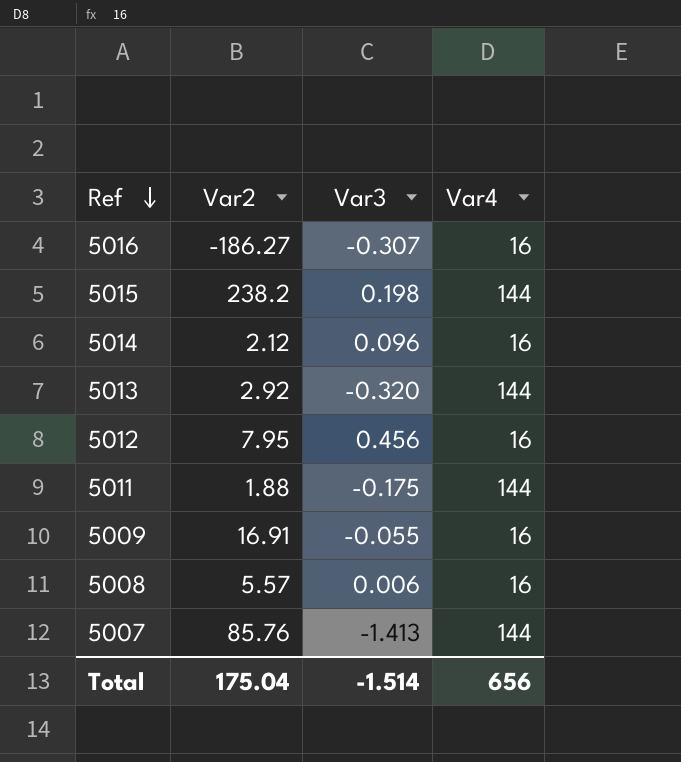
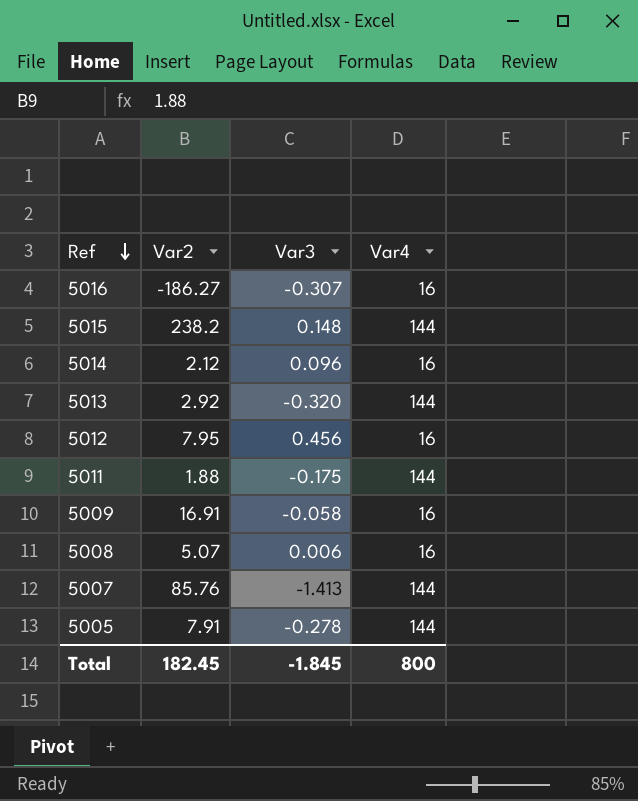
5015 | Var3: 0.198 -> 0.148
5009 | Var3: -0.055 -> -0.058
5008 | Var2: 5.57 -> 5.07
row 5005: none -> 7.91 | -0.278 | 144
Total | Var2: 175.04 -> 182.45
Total | Var3: -1.514 -> -1.845
Total | Var4: 656 -> 800

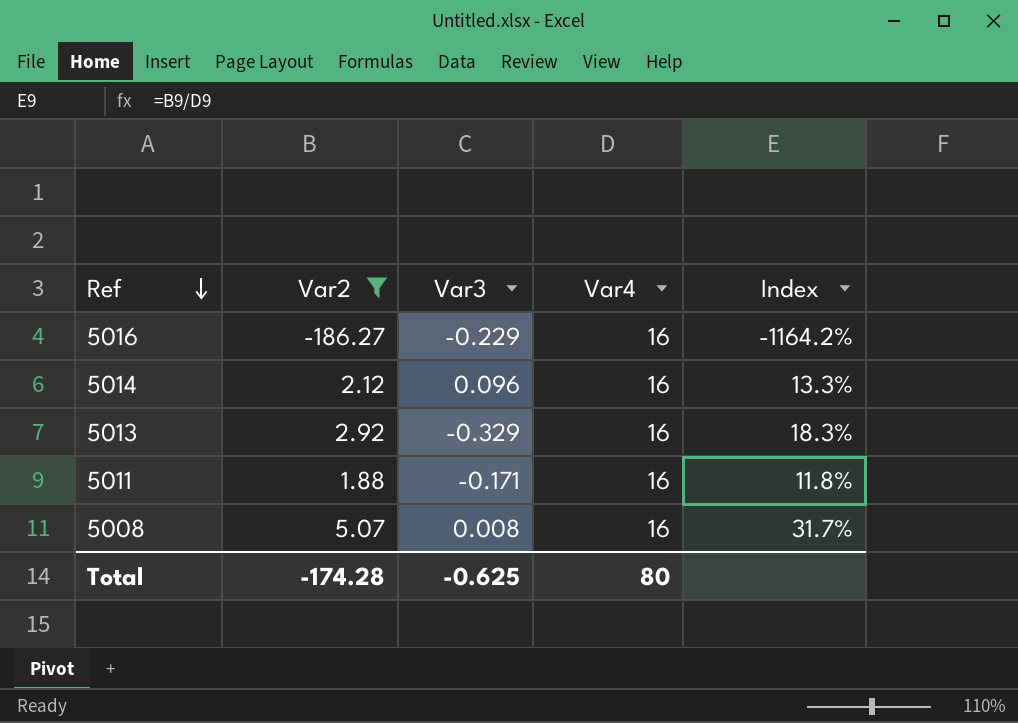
filter: none -> Var2 <= 5.07
column Index | formula: none -> [Var2] / [Var4]
5016 | Var3: -0.307 -> -0.229
5013 | Var3: -0.320 -> -0.329
5013 | Var4: 144 -> 16
5011 | Var3: -0.175 -> -0.171
5011 | Var4: 144 -> 16
5008 | Var3: 0.006 -> 0.008
Total | Var2: 182.45 -> -174.28
Total | Var3: -1.845 -> -0.625
Total | Var4: 800 -> 80

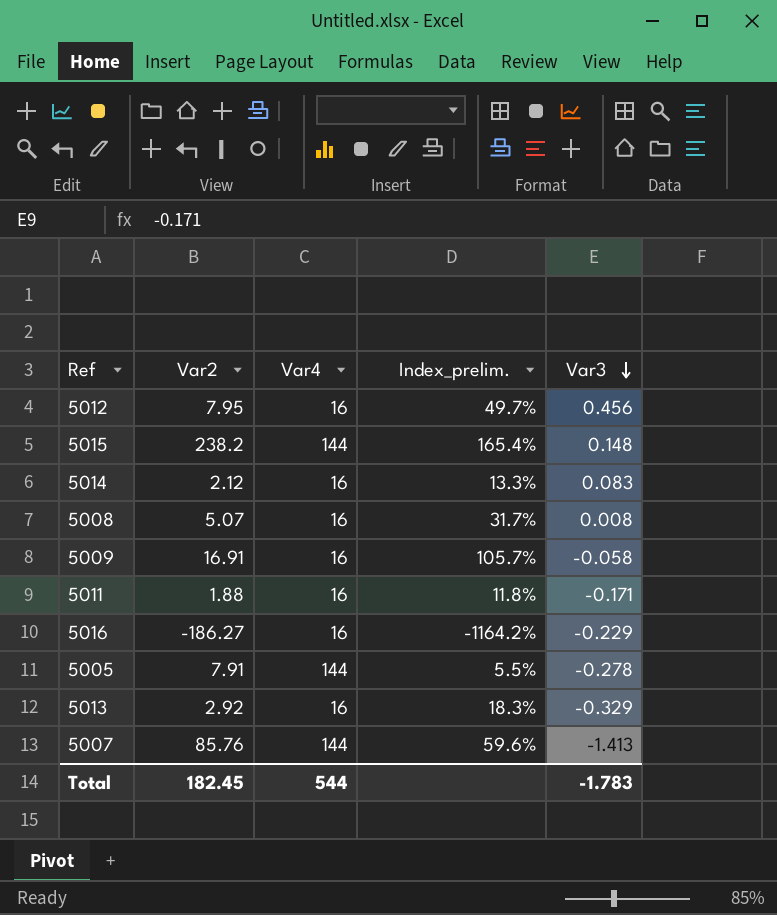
filter: Var2 <= 5.07 -> none
row order: Ref descending -> Var3 descending
column name: Index -> Index_prelim.
column Var3 | position: 3 -> 5
5014 | Var3: 0.096 -> 0.083
Total | Var2: -174.28 -> 182.45
Total | Var4: 80 -> 544
Total | Var3: -0.625 -> -1.783

